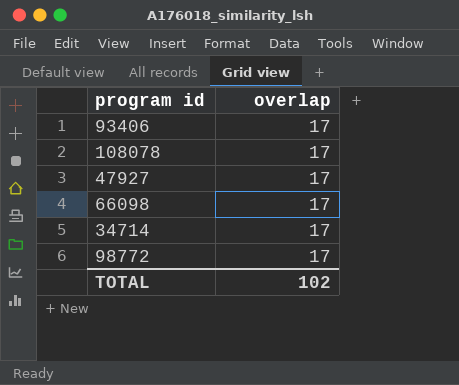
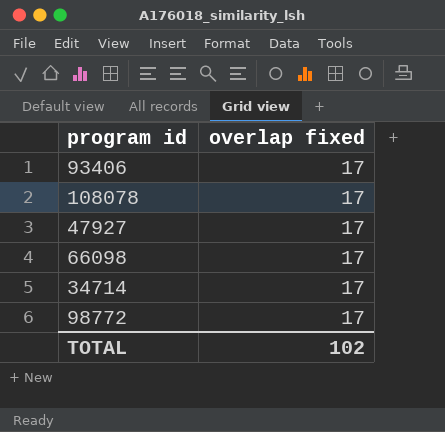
column name: overlap -> overlap fixed

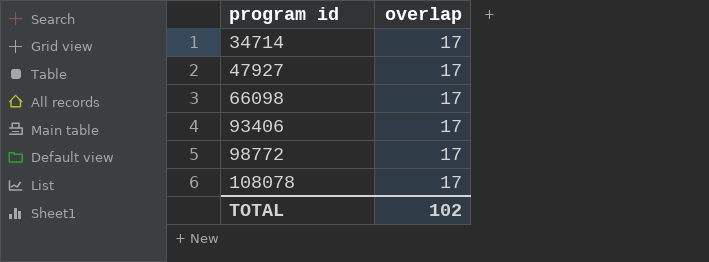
row order: none -> program id ascending
column name: overlap fixed -> overlap

